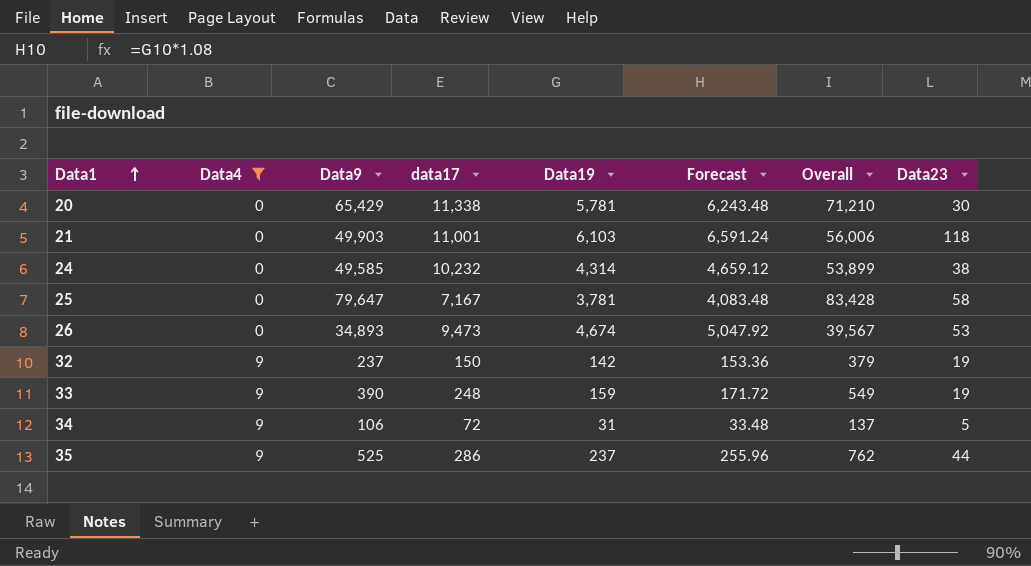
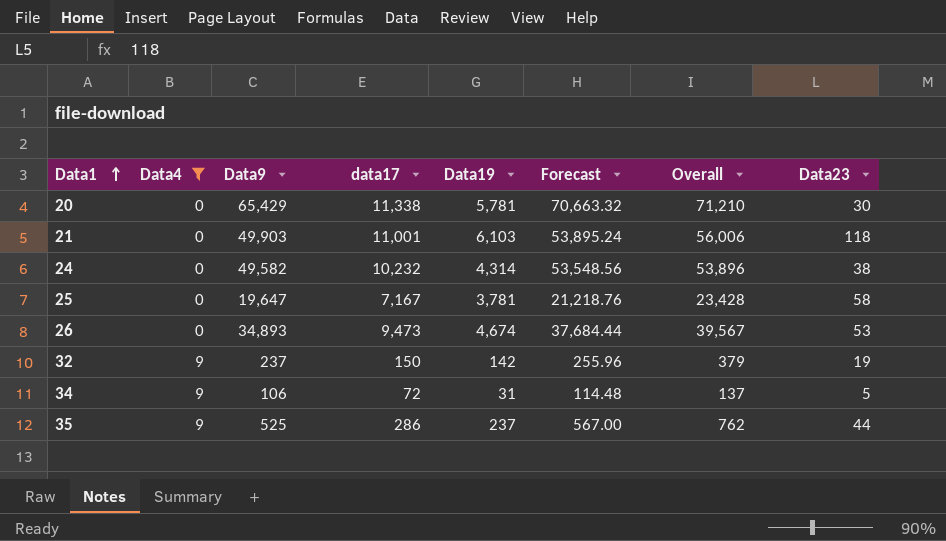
column Forecast | formula: [Data19] * 1.08 -> [Data9] * 1.08
row 33: 9 | 390 | 248 | 159 | 171.72 | 549 | 19 -> none
24 | Data9: 49,585 -> 49,582
24 | Overall: 53,899 -> 53,896
25 | Data9: 79,647 -> 19,647
25 | Overall: 83,428 -> 23,428

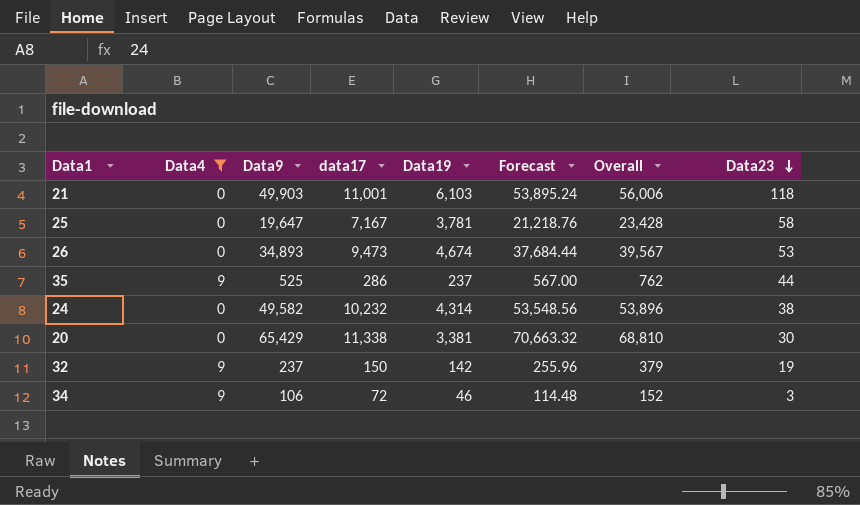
row order: Data1 ascending -> Data23 descending
20 | Data19: 5,781 -> 3,381
20 | Overall: 71,210 -> 68,810
34 | Data19: 31 -> 46
34 | Overall: 137 -> 152
34 | Data23: 5 -> 3

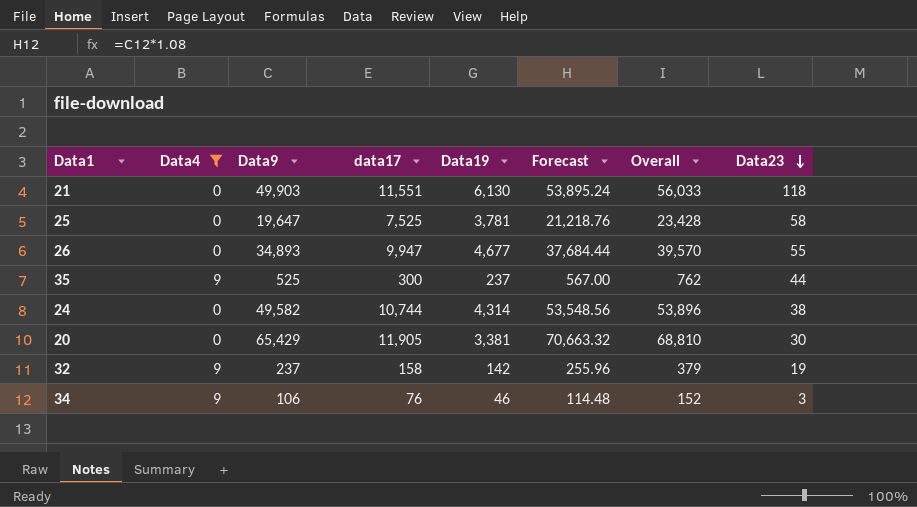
21 | data17: 11,001 -> 11,551
21 | Data19: 6,103 -> 6,130
21 | Overall: 56,006 -> 56,033
25 | data17: 7,167 -> 7,525
26 | data17: 9,473 -> 9,947
26 | Data19: 4,674 -> 4,677
26 | Overall: 39,567 -> 39,570
26 | Data23: 53 -> 55
35 | data17: 286 -> 300
24 | data17: 10,232 -> 10,744
20 | data17: 11,338 -> 11,905
32 | data17: 150 -> 158
34 | data17: 72 -> 76

